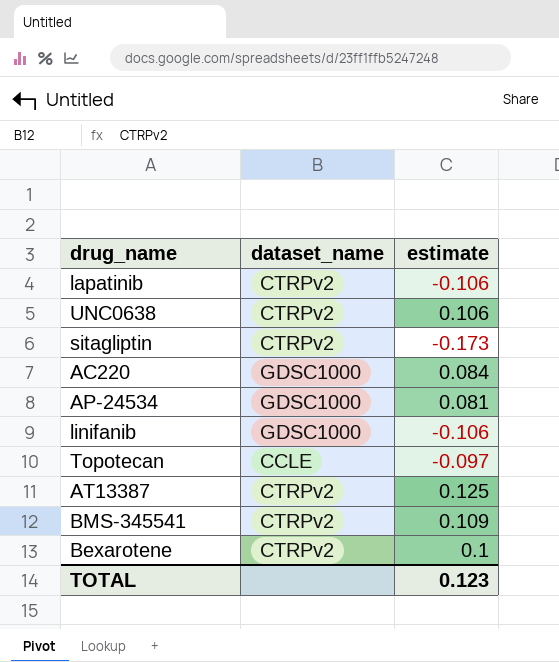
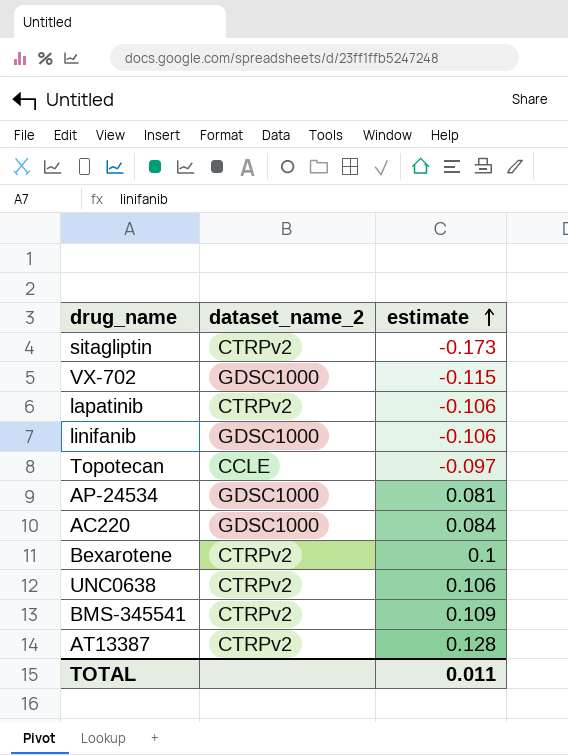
row order: none -> estimate ascending
column name: dataset_name -> dataset_name_2
row VX-702: none -> GDSC1000 | -0.115
AT13387 | estimate: 0.125 -> 0.128
TOTAL | estimate: 0.123 -> 0.011

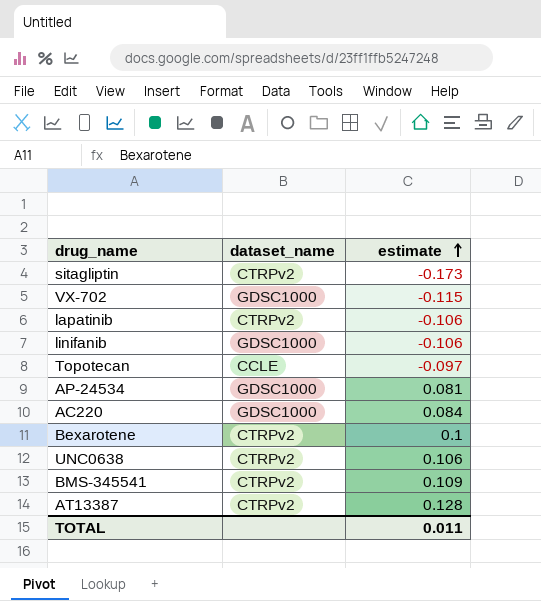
column name: dataset_name_2 -> dataset_name

